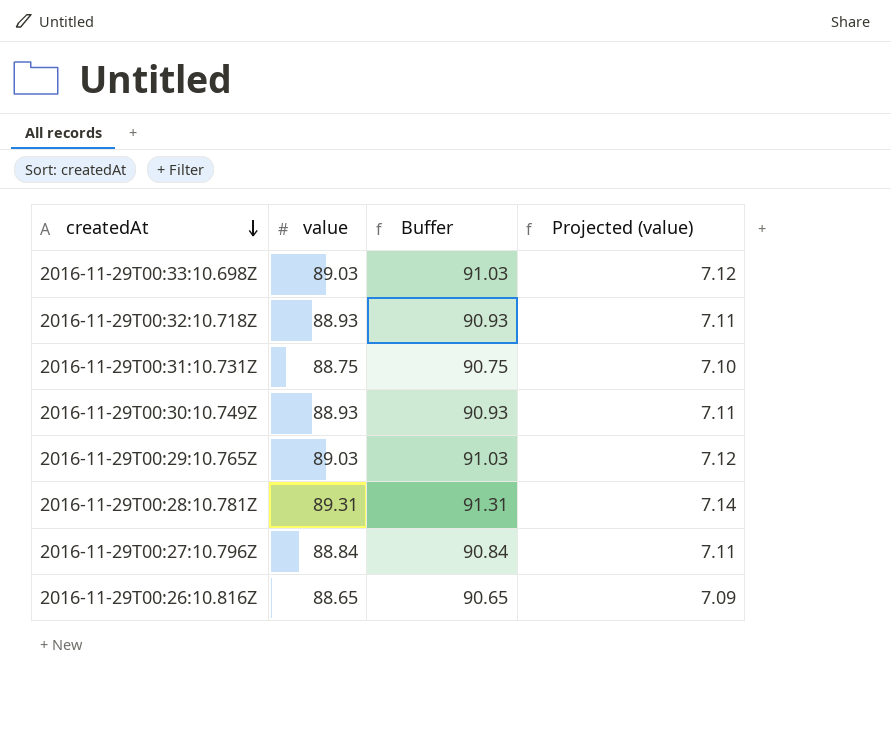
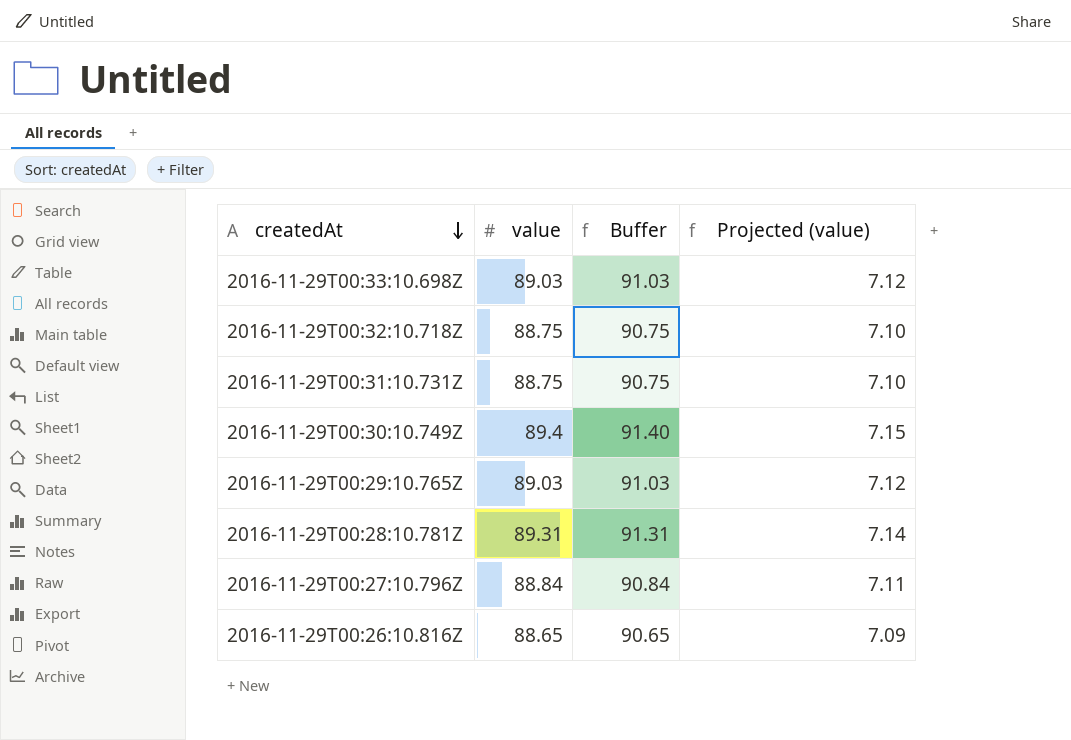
2016-11-29T00:32:10.718Z | value: 88.93 -> 88.75
2016-11-29T00:32:10.718Z | Buffer: 90.93 -> 90.75
2016-11-29T00:32:10.718Z | Projected (value): 7.11 -> 7.10
2016-11-29T00:30:10.749Z | value: 88.93 -> 89.4
2016-11-29T00:30:10.749Z | Buffer: 90.93 -> 91.40
2016-11-29T00:30:10.749Z | Projected (value): 7.11 -> 7.15

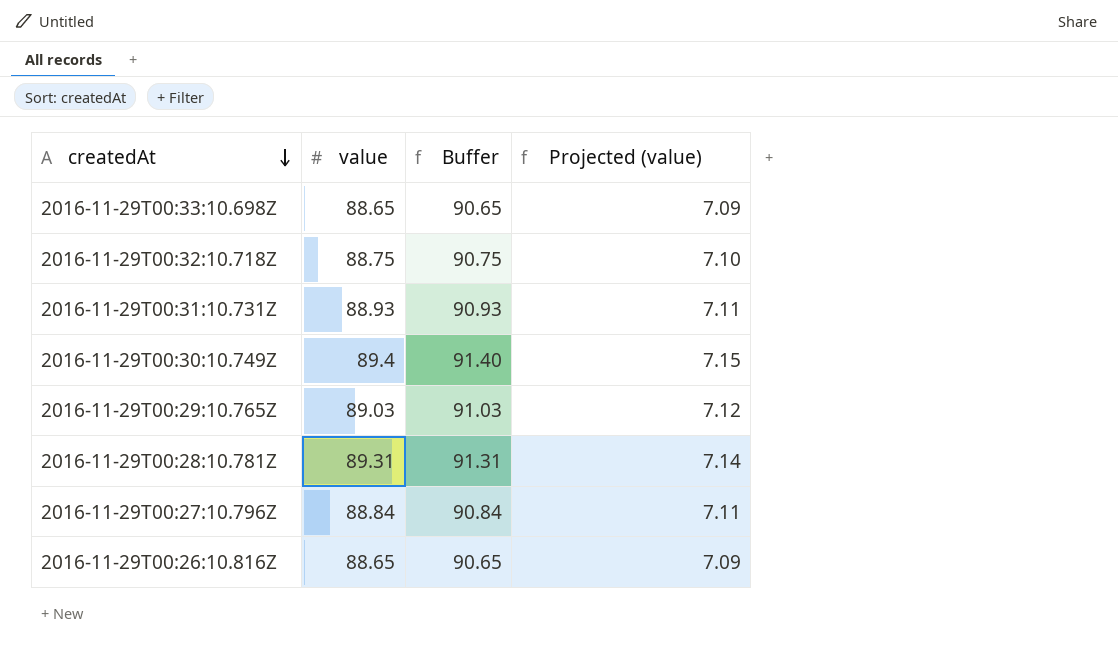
2016-11-29T00:33:10.698Z | value: 89.03 -> 88.65
2016-11-29T00:33:10.698Z | Buffer: 91.03 -> 90.65
2016-11-29T00:33:10.698Z | Projected (value): 7.12 -> 7.09
2016-11-29T00:31:10.731Z | value: 88.75 -> 88.93
2016-11-29T00:31:10.731Z | Buffer: 90.75 -> 90.93
2016-11-29T00:31:10.731Z | Projected (value): 7.10 -> 7.11

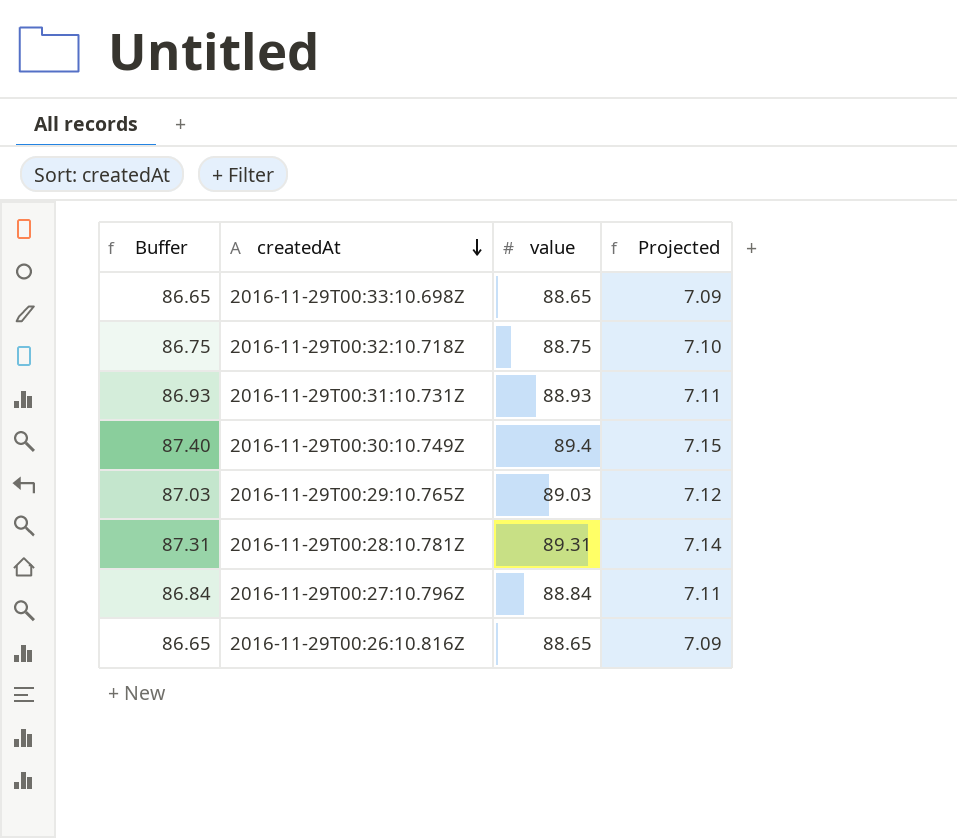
column Buffer | formula: [value] + 2 -> [value] - 2
column Buffer | position: 3 -> 1
column name: Projected (value) -> Projected

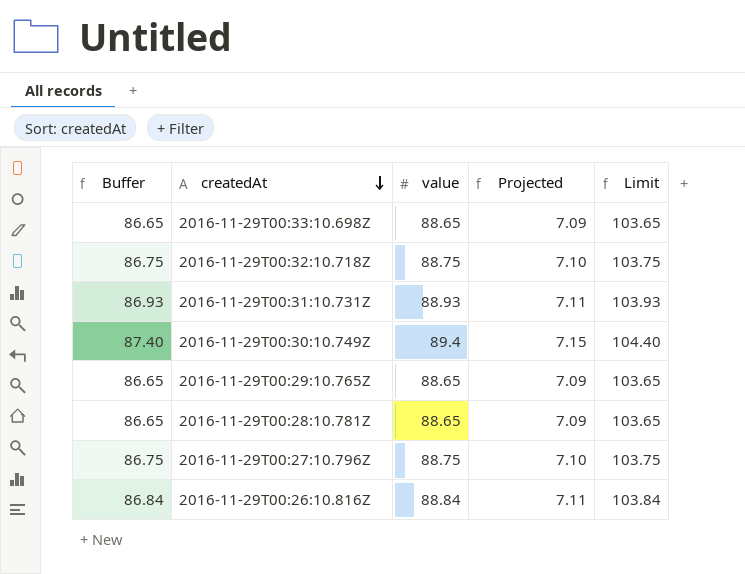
column Limit | formula: none -> [value] + 15
2016-11-29T00:29:10.765Z | Buffer: 87.03 -> 86.65
2016-11-29T00:29:10.765Z | value: 89.03 -> 88.65
2016-11-29T00:29:10.765Z | Projected: 7.12 -> 7.09
2016-11-29T00:28:10.781Z | Buffer: 87.31 -> 86.65
2016-11-29T00:28:10.781Z | value: 89.31 -> 88.65
2016-11-29T00:28:10.781Z | Projected: 7.14 -> 7.09
2016-11-29T00:27:10.796Z | Buffer: 86.84 -> 86.75
2016-11-29T00:27:10.796Z | value: 88.84 -> 88.75
2016-11-29T00:27:10.796Z | Projected: 7.11 -> 7.10
2016-11-29T00:26:10.816Z | Buffer: 86.65 -> 86.84
2016-11-29T00:26:10.816Z | value: 88.65 -> 88.84
2016-11-29T00:26:10.816Z | Projected: 7.09 -> 7.11

